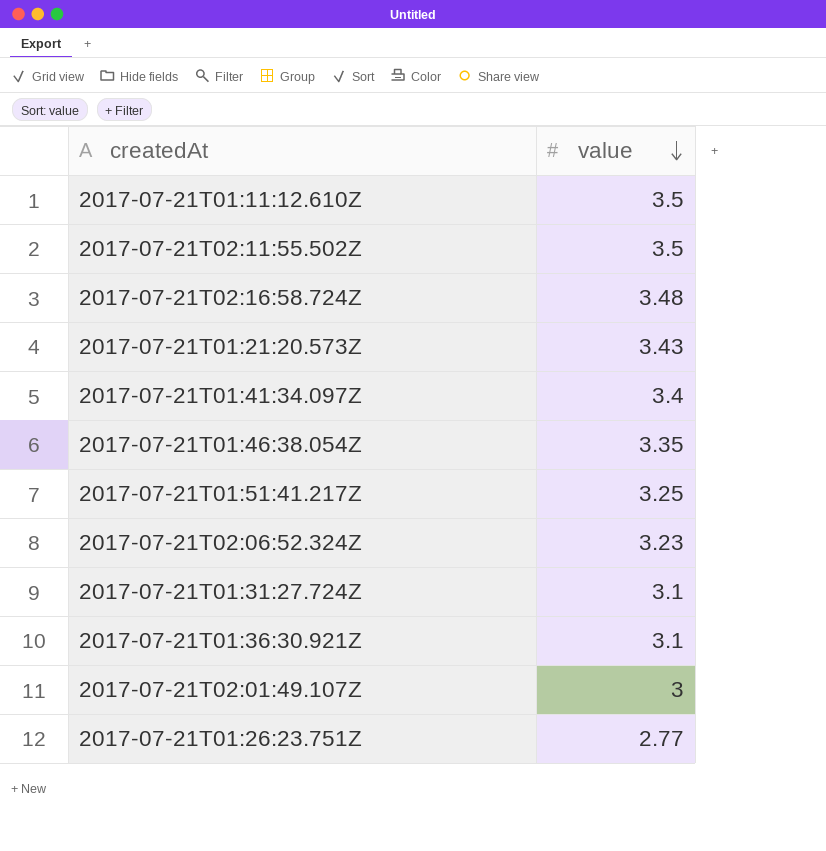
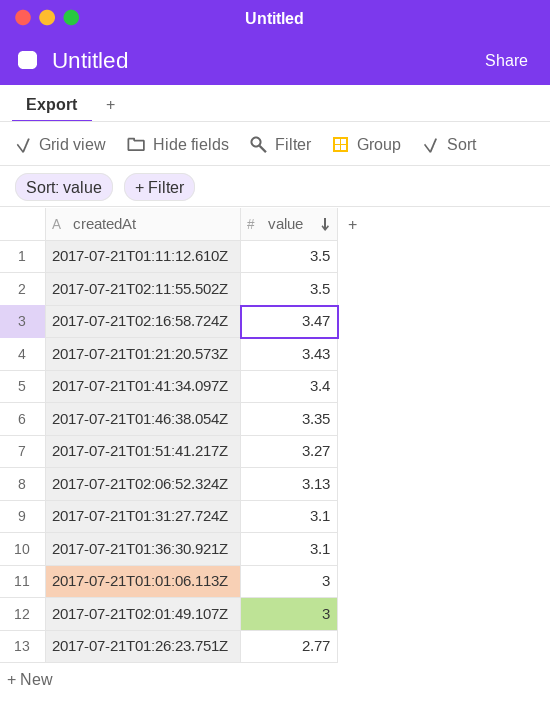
2017-07-21T02:16:58.724Z | value: 3.48 -> 3.47
2017-07-21T01:51:41.217Z | value: 3.25 -> 3.27
2017-07-21T02:06:52.324Z | value: 3.23 -> 3.13
row 2017-07-21T01:01:06.113Z: none -> 3

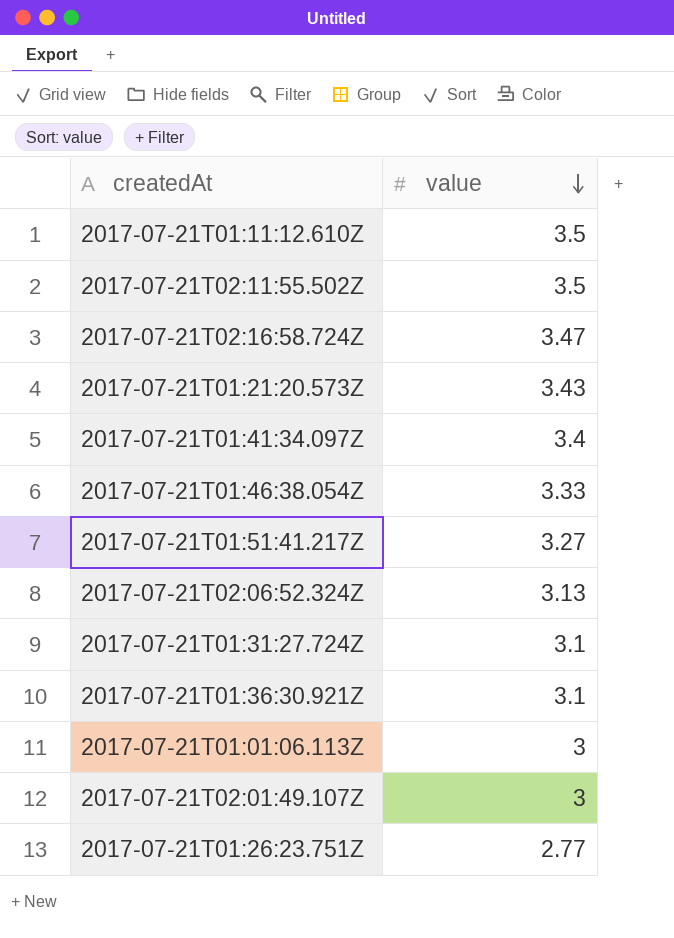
2017-07-21T01:46:38.054Z | value: 3.35 -> 3.33

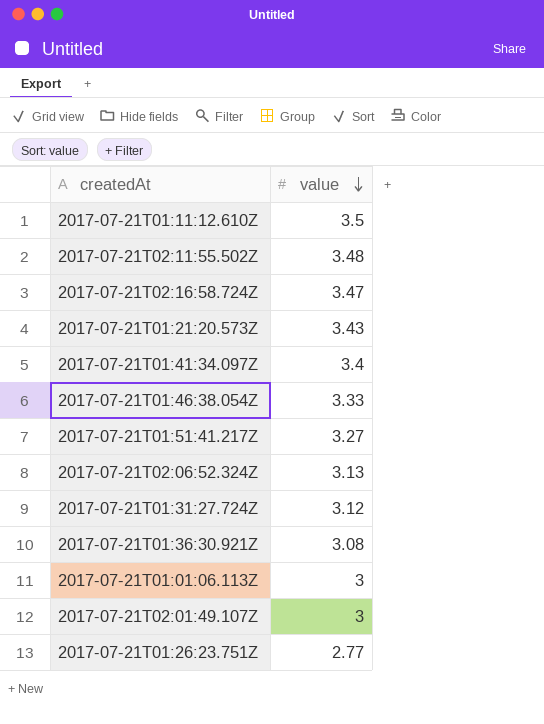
2017-07-21T02:11:55.502Z | value: 3.5 -> 3.48
2017-07-21T01:31:27.724Z | value: 3.1 -> 3.12
2017-07-21T01:36:30.921Z | value: 3.1 -> 3.08

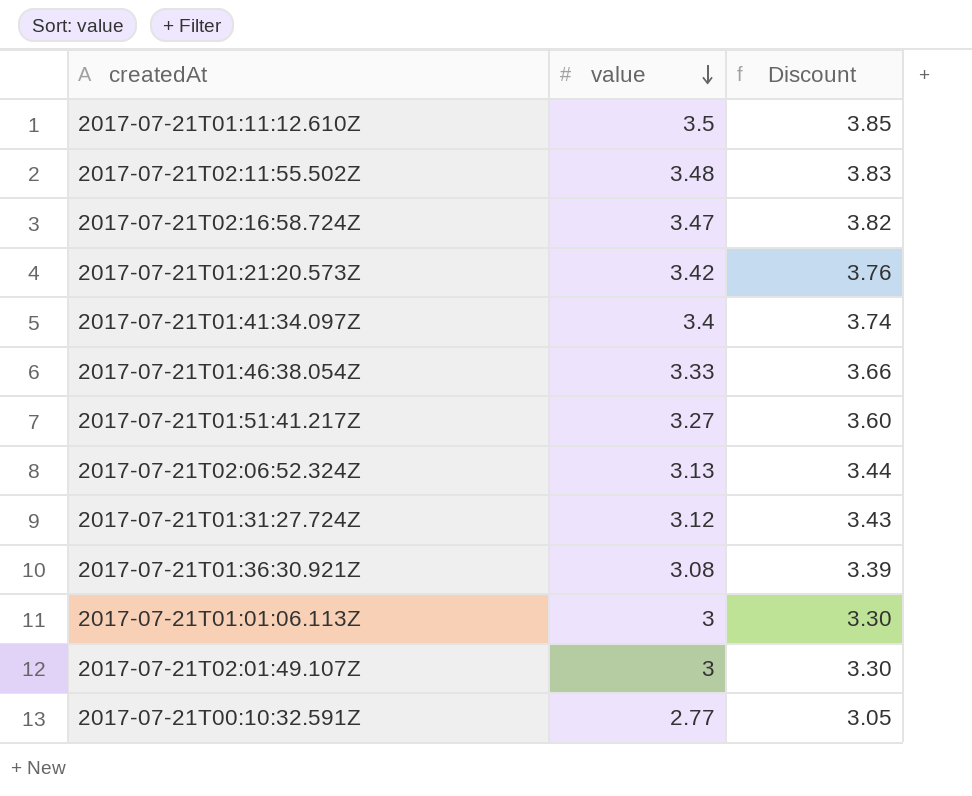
column Discount | formula: none -> [value] * 1.1
row 2017-07-21T01:26:23.751Z: 2.77 -> none
2017-07-21T01:21:20.573Z | value: 3.43 -> 3.42
row 2017-07-21T00:10:32.591Z: none -> 2.77 | 3.05

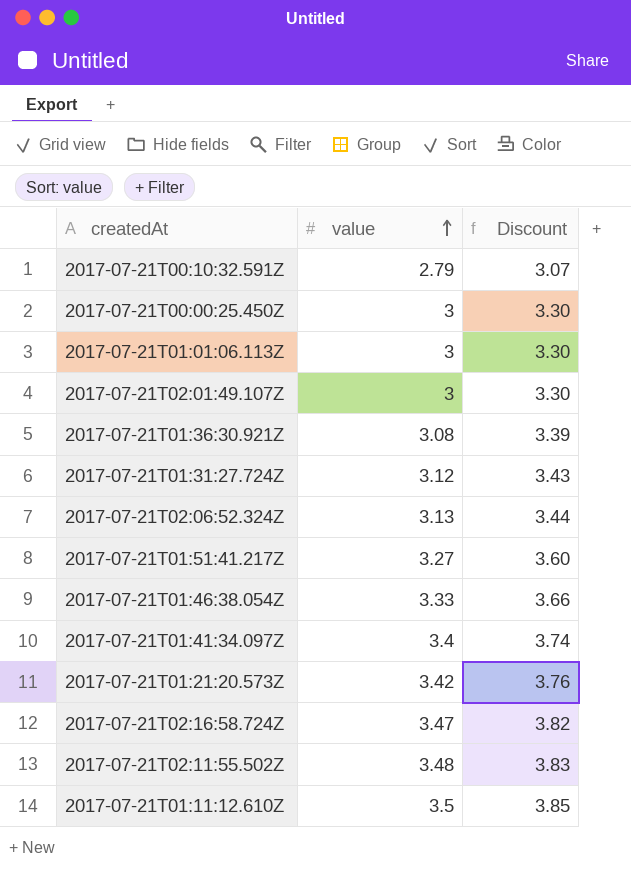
row order: value descending -> value ascending
2017-07-21T00:10:32.591Z | value: 2.77 -> 2.79
2017-07-21T00:10:32.591Z | Discount: 3.05 -> 3.07
row 2017-07-21T00:00:25.450Z: none -> 3 | 3.30

